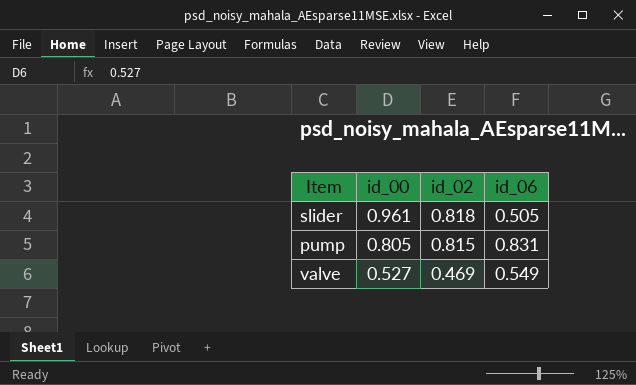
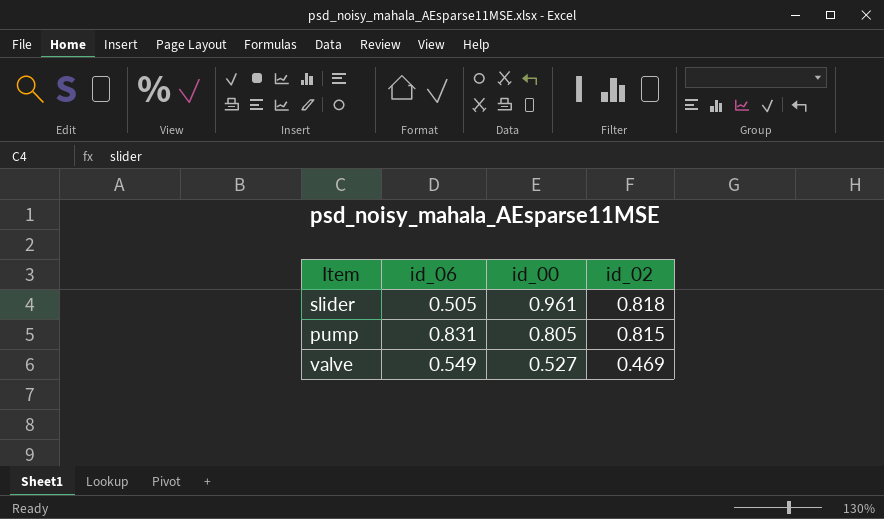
column id_06 | position: 4 -> 2

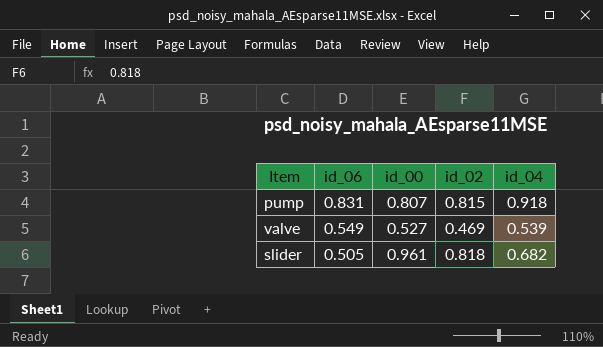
row order: id_00 descending -> id_06 descending
column id_04 | position: none -> 5
pump | id_00: 0.805 -> 0.807

